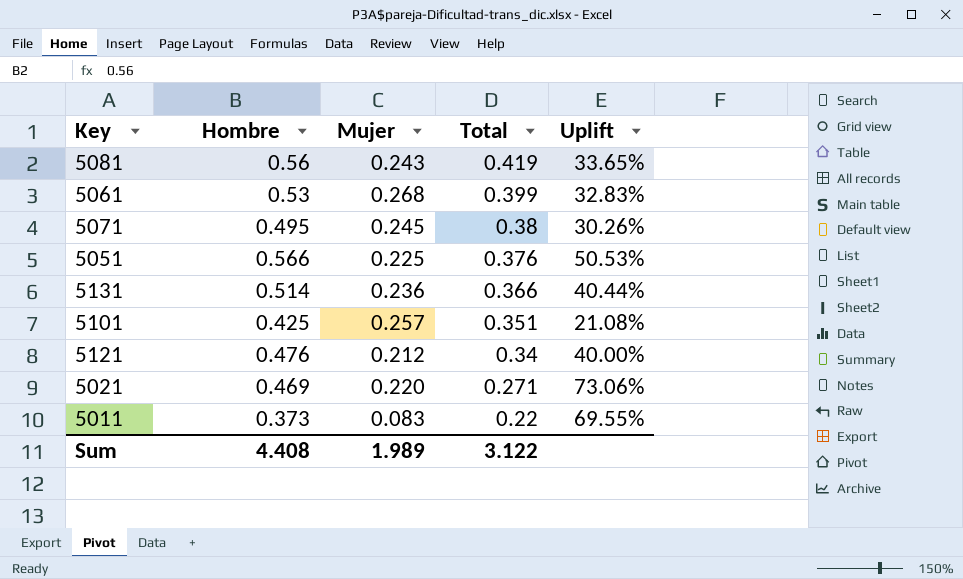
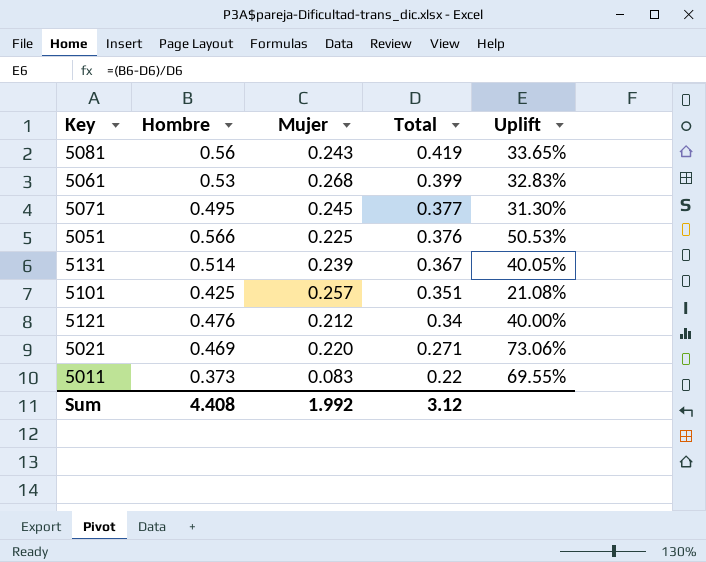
5071 | Total: 0.38 -> 0.377
5071 | Uplift: 30.26% -> 31.30%
5131 | Mujer: 0.236 -> 0.239
5131 | Total: 0.366 -> 0.367
5131 | Uplift: 40.44% -> 40.05%
Sum | Mujer: 1.989 -> 1.992
Sum | Total: 3.122 -> 3.12

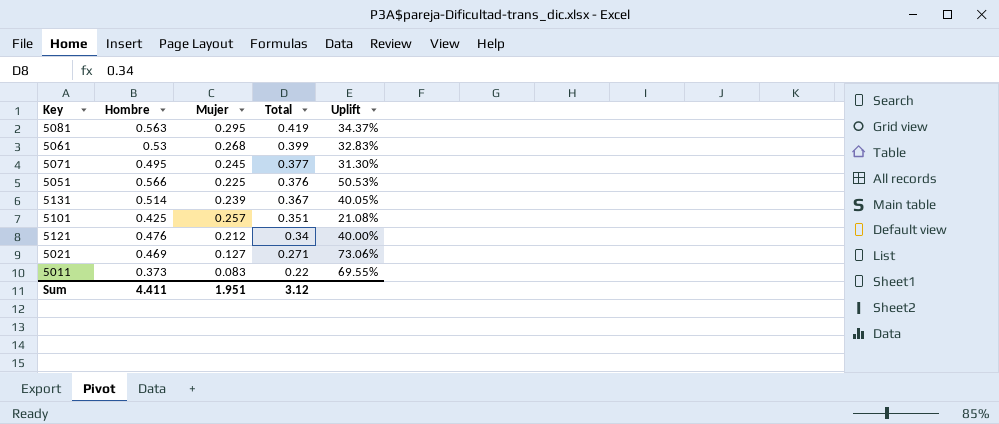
5081 | Hombre: 0.56 -> 0.563
5081 | Mujer: 0.243 -> 0.295
5081 | Uplift: 33.65% -> 34.37%
5021 | Mujer: 0.220 -> 0.127
Sum | Hombre: 4.408 -> 4.411
Sum | Mujer: 1.992 -> 1.951

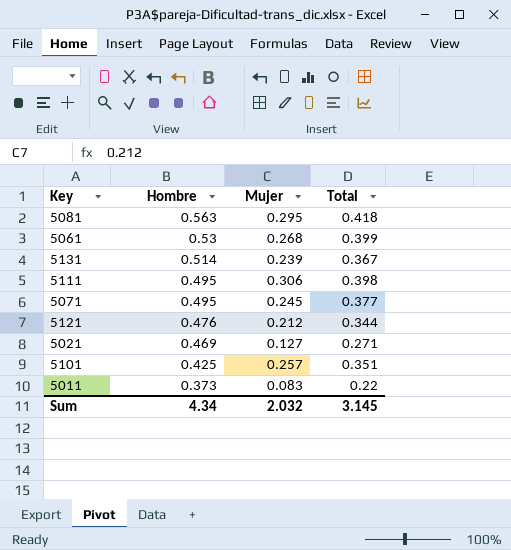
row order: Total descending -> Hombre descending
column Uplift | formula: ([Hombre] - [Total]) / [Total] -> none
row 5051: 0.566 | 0.225 | 0.376 | 50.53% -> none
5081 | Total: 0.419 -> 0.418
row 5111: none -> 0.495 | 0.306 | 0.398
5121 | Total: 0.34 -> 0.344
Sum | Hombre: 4.411 -> 4.34
Sum | Mujer: 1.951 -> 2.032
Sum | Total: 3.12 -> 3.145

